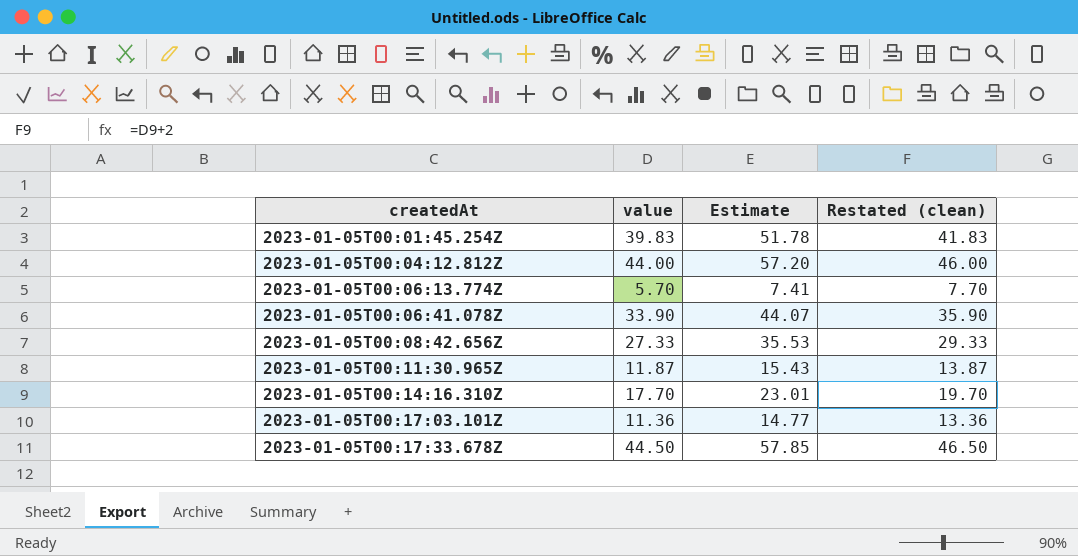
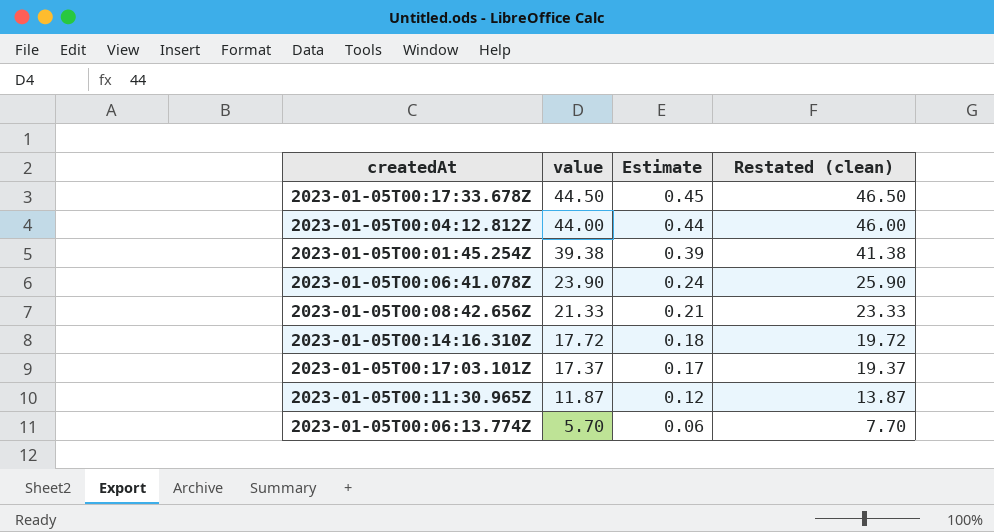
row order: createdAt ascending -> value descending
column Estimate | formula: [value] * 1.3 -> [value] * 0.01
2023-01-05T00:01:45.254Z | value: 39.83 -> 39.38
2023-01-05T00:01:45.254Z | Restated (clean): 41.83 -> 41.38
2023-01-05T00:06:41.078Z | value: 33.90 -> 23.90
2023-01-05T00:06:41.078Z | Restated (clean): 35.90 -> 25.90
2023-01-05T00:08:42.656Z | value: 27.33 -> 21.33
2023-01-05T00:08:42.656Z | Restated (clean): 29.33 -> 23.33
2023-01-05T00:14:16.310Z | value: 17.70 -> 17.72
2023-01-05T00:14:16.310Z | Restated (clean): 19.70 -> 19.72
2023-01-05T00:17:03.101Z | value: 11.36 -> 17.37
2023-01-05T00:17:03.101Z | Restated (clean): 13.36 -> 19.37

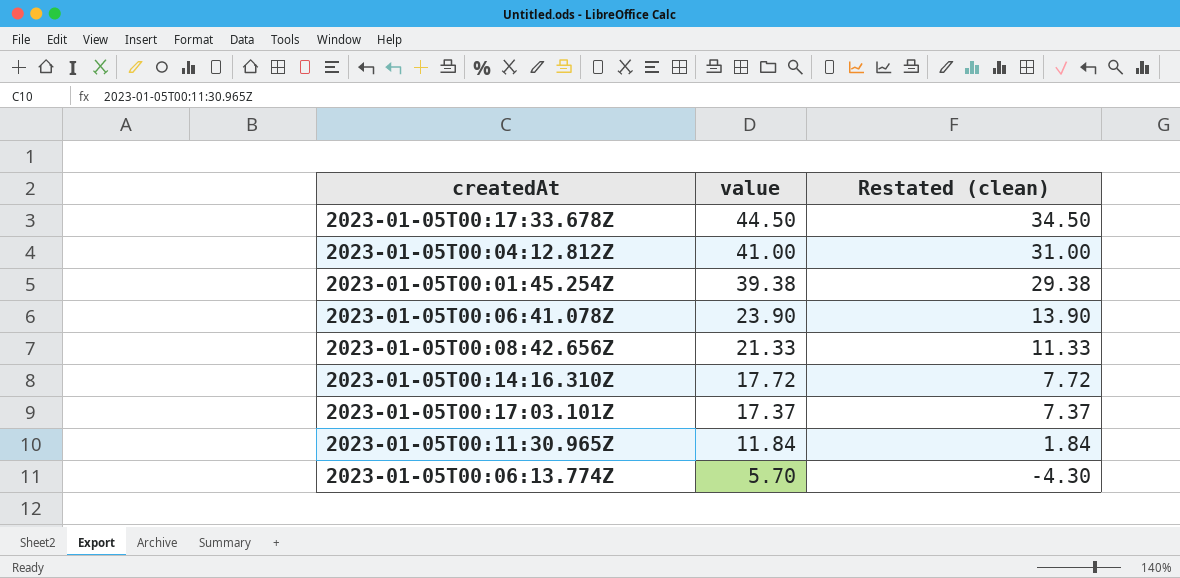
column Estimate | formula: [value] * 0.01 -> none
column Restated (clean) | formula: [value] + 2 -> [value] - 10
2023-01-05T00:04:12.812Z | value: 44.00 -> 41.00
2023-01-05T00:11:30.965Z | value: 11.87 -> 11.84

